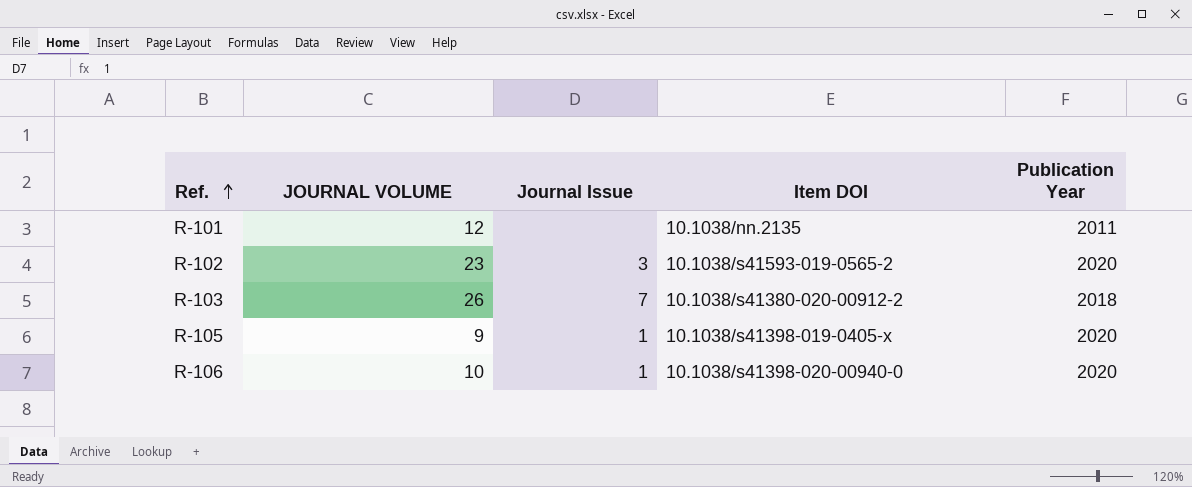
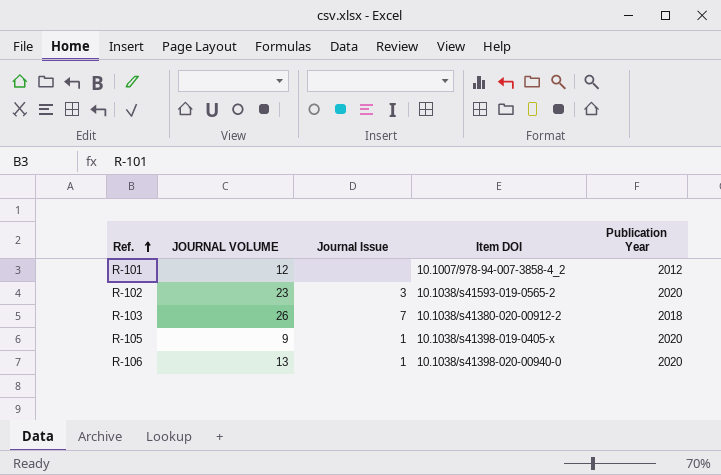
R-101 | Item DOI: 10.1038/nn.2135 -> 10.1007/978-94-007-3858-4_2
R-101 | Publication Year: 2011 -> 2012
R-106 | JOURNAL VOLUME: 10 -> 13

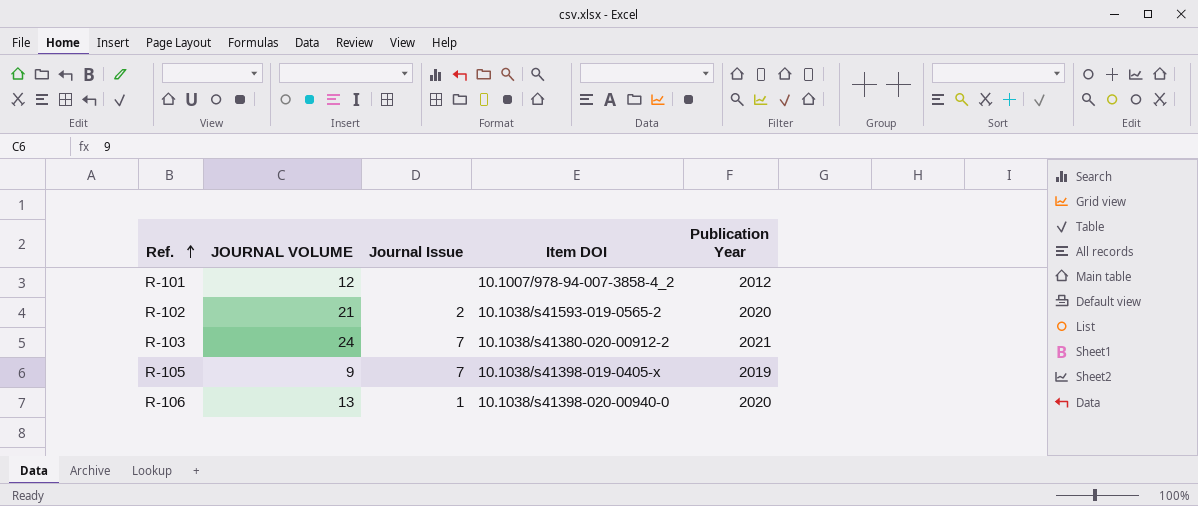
R-102 | JOURNAL VOLUME: 23 -> 21
R-102 | Journal Issue: 3 -> 2
R-103 | JOURNAL VOLUME: 26 -> 24
R-103 | Publication Year: 2018 -> 2021
R-105 | Journal Issue: 1 -> 7
R-105 | Publication Year: 2020 -> 2019

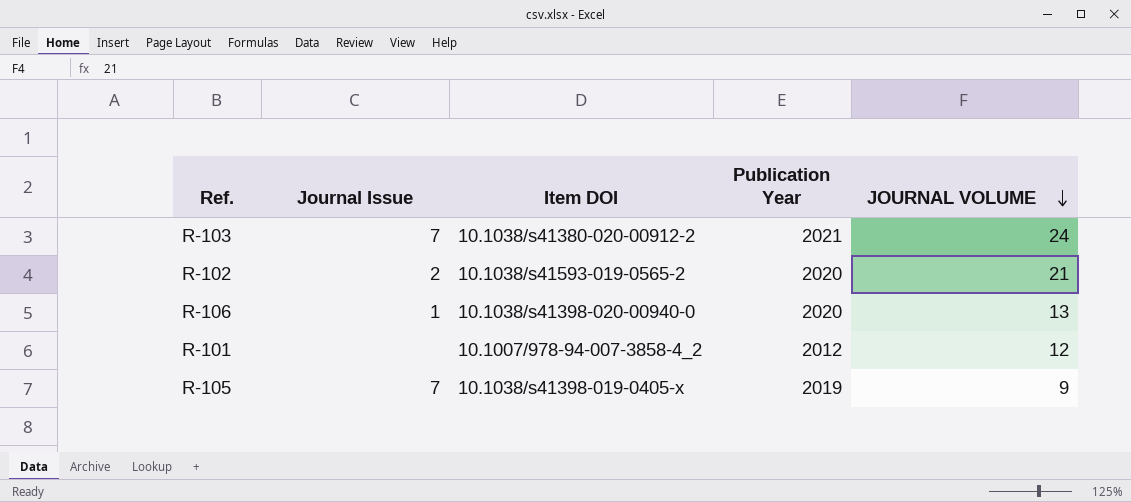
row order: Ref. ascending -> JOURNAL VOLUME descending
column JOURNAL VOLUME | position: 2 -> 5

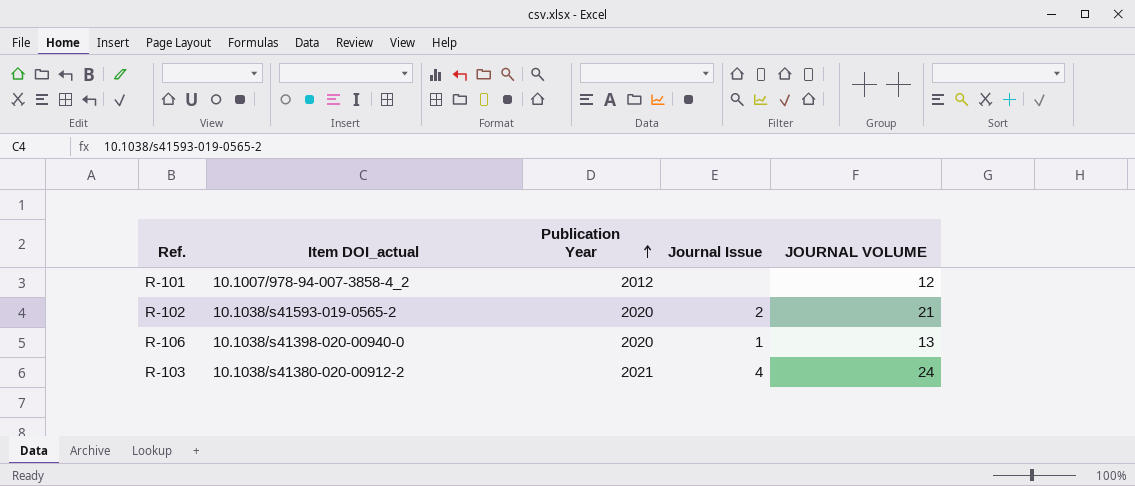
row order: JOURNAL VOLUME descending -> Publication Year ascending
column name: Item DOI -> Item DOI_actual
column Journal Issue | position: 2 -> 4
row R-105: 7 | 10.1038/s41398-019-0405-x | 2019 | 9 -> none
R-103 | Journal Issue: 7 -> 4

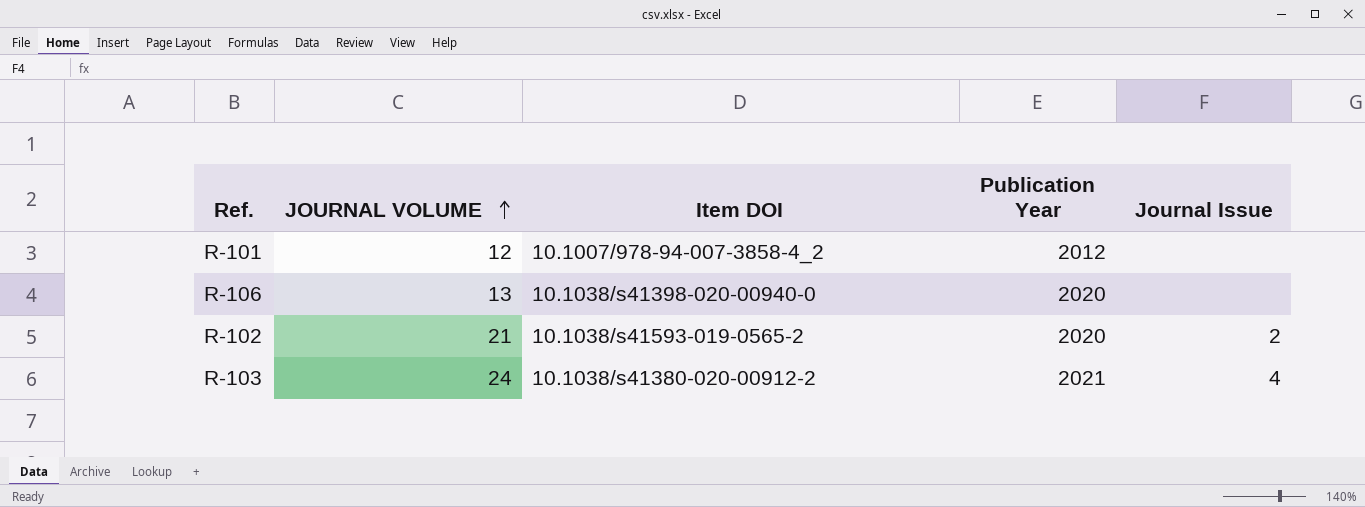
row order: Publication Year ascending -> JOURNAL VOLUME ascending
column JOURNAL VOLUME | position: 5 -> 2
column name: Item DOI_actual -> Item DOI
R-106 | Journal Issue: 1 -> none

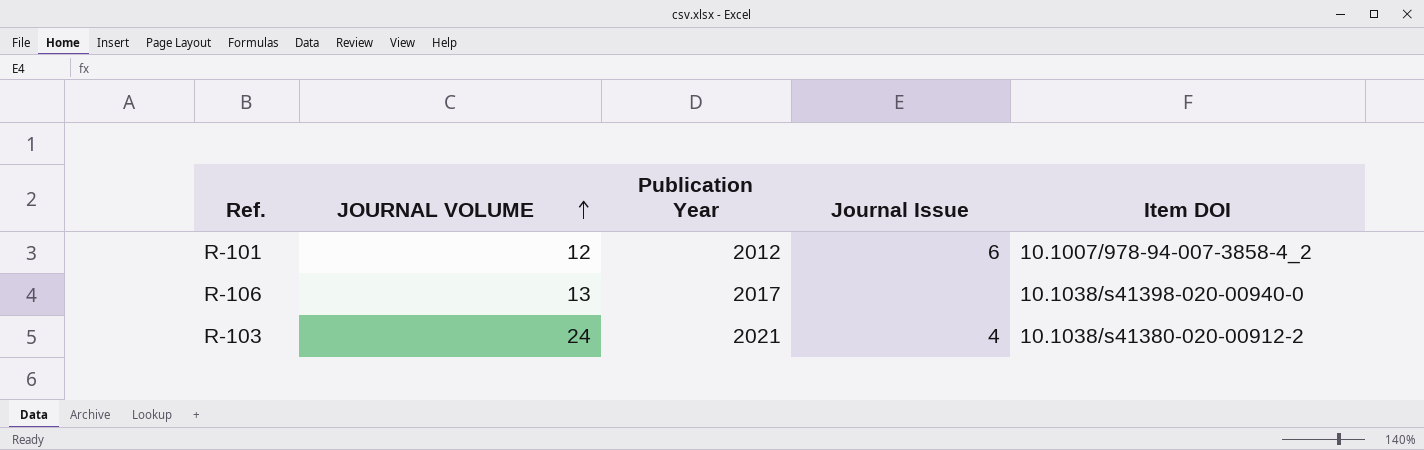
column Item DOI | position: 3 -> 5
row R-102: 21 | 10.1038/s41593-019-0565-2 | 2020 | 2 -> none
R-101 | Journal Issue: none -> 6
R-106 | Publication Year: 2020 -> 2017

